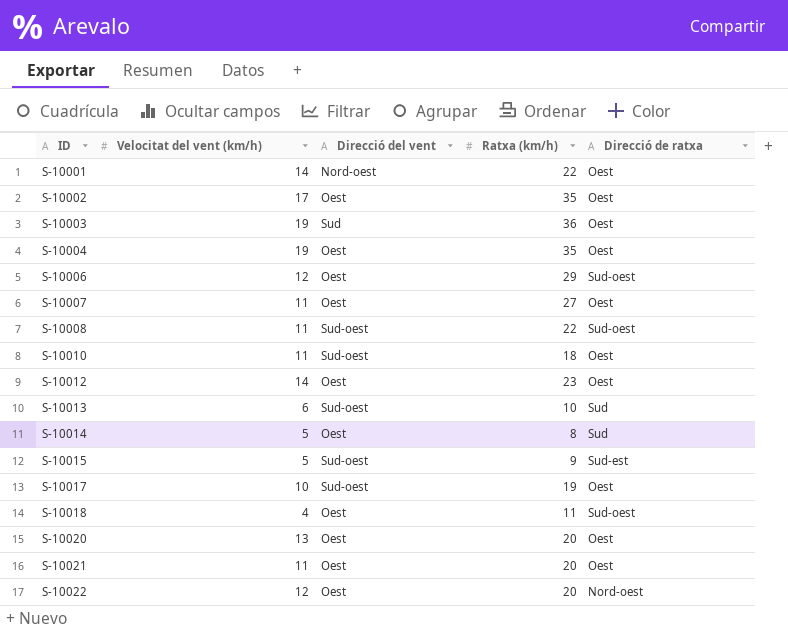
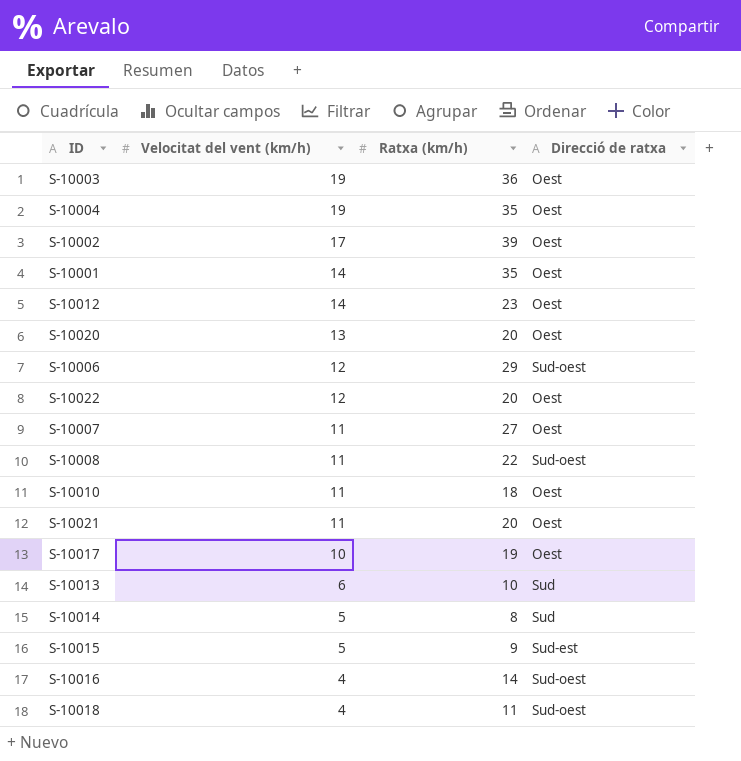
row order: ID ascending -> Velocitat del vent (km/h) descending
column Direcció del vent | position: 3 -> none
S-10002 | Ratxa (km/h): 35 -> 39
S-10001 | Ratxa (km/h): 22 -> 35
S-10022 | Direcció de ratxa: Nord-oest -> Oest
row S-10016: none -> 4 | 14 | Sud-oest

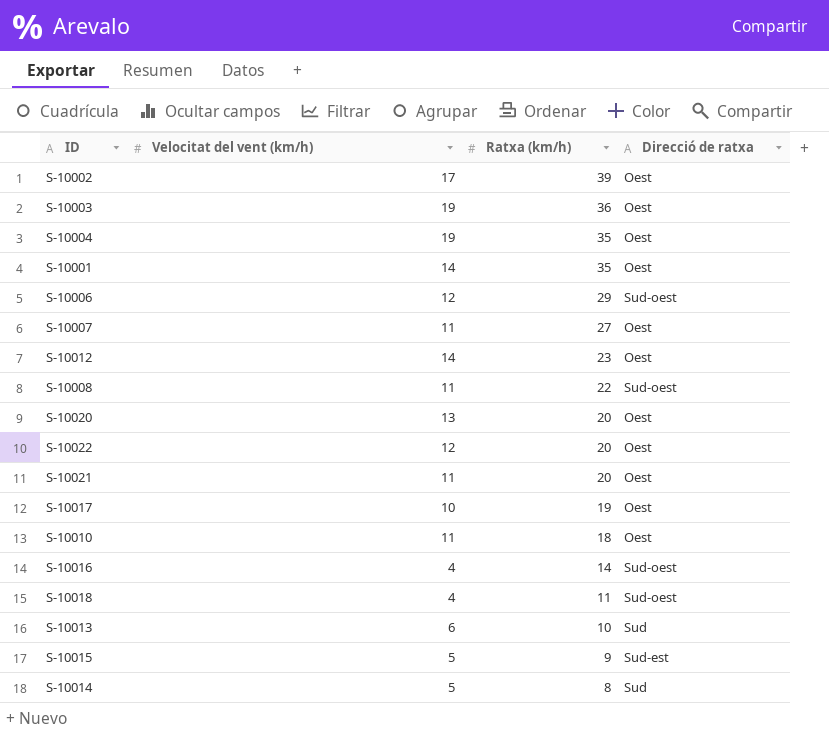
row order: Velocitat del vent (km/h) descending -> Ratxa (km/h) descending

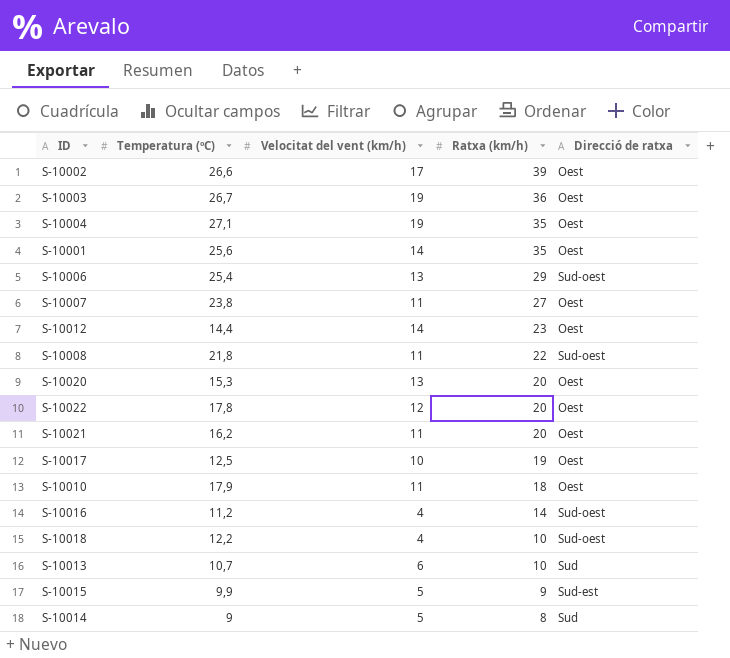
column Temperatura (ºC) | position: none -> 2
S-10006 | Velocitat del vent (km/h): 12 -> 13
S-10018 | Ratxa (km/h): 11 -> 10

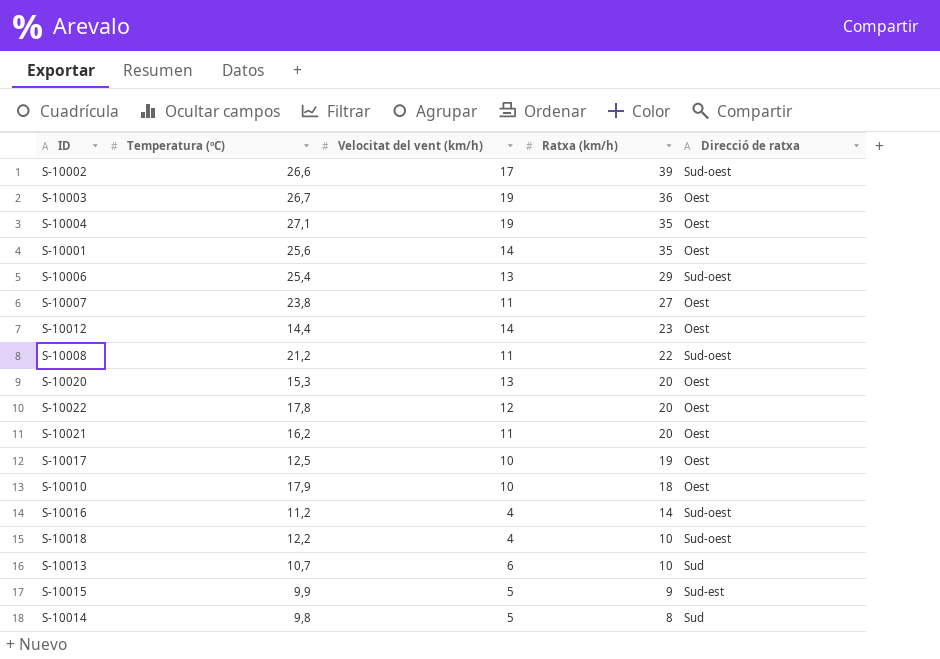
S-10002 | Direcció de ratxa: Oest -> Sud-oest
S-10008 | Temperatura (ºC): 21,8 -> 21,2
S-10010 | Velocitat del vent (km/h): 11 -> 10
S-10014 | Temperatura (ºC): 9 -> 9,8

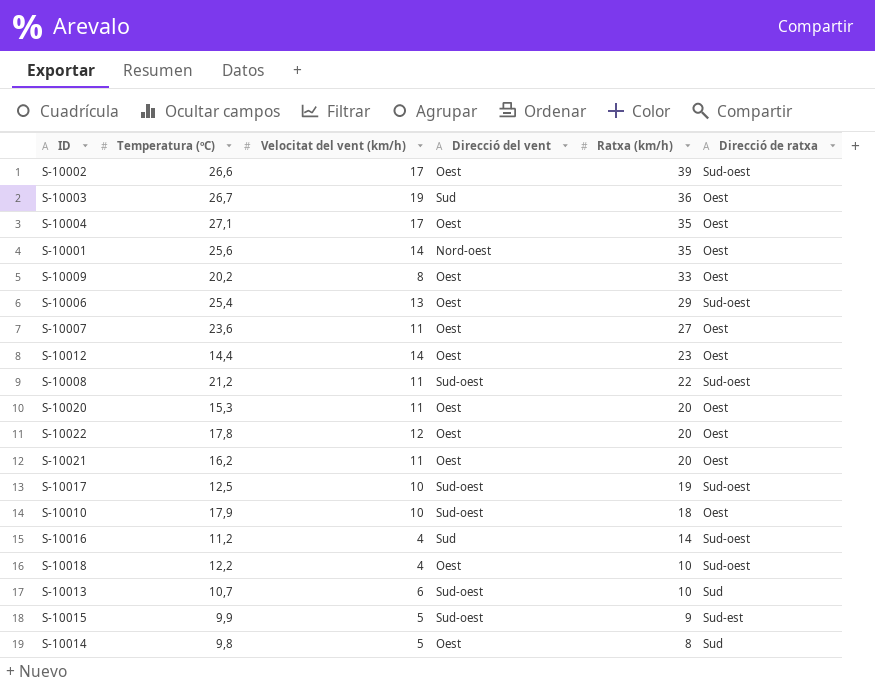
column Direcció del vent | position: none -> 4
S-10004 | Velocitat del vent (km/h): 19 -> 17
row S-10009: none -> 20,2 | 8 | Oest | 33 | Oest
S-10007 | Temperatura (ºC): 23,8 -> 23,6
S-10020 | Velocitat del vent (km/h): 13 -> 11
S-10017 | Direcció de ratxa: Oest -> Sud-oest

